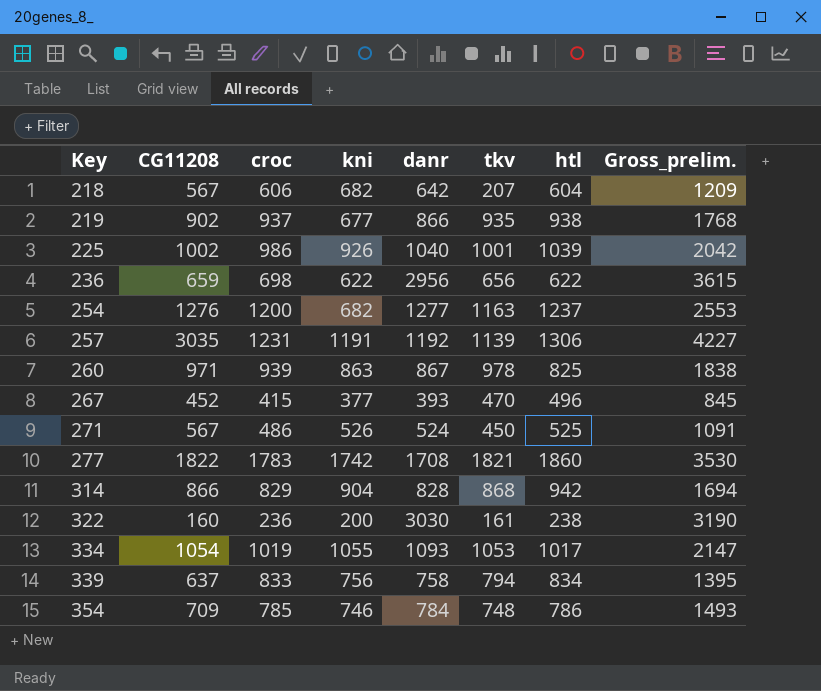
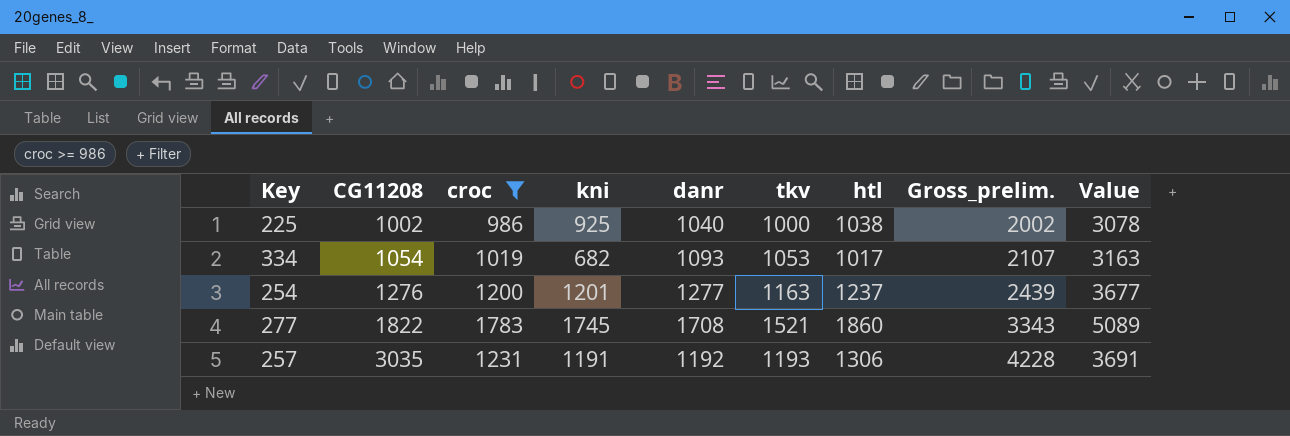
filter: none -> croc >= 986
row order: Key ascending -> CG11208 ascending
column Gross_prelim. | formula: [CG11208] + [danr] -> [CG11208] + [tkv]
column Value | formula: none -> [danr] + [tkv] + [htl]
225 | kni: 926 -> 925
225 | tkv: 1001 -> 1000
225 | htl: 1039 -> 1038
334 | kni: 1055 -> 682
254 | kni: 682 -> 1201
277 | kni: 1742 -> 1745
277 | tkv: 1821 -> 1521
257 | tkv: 1139 -> 1193

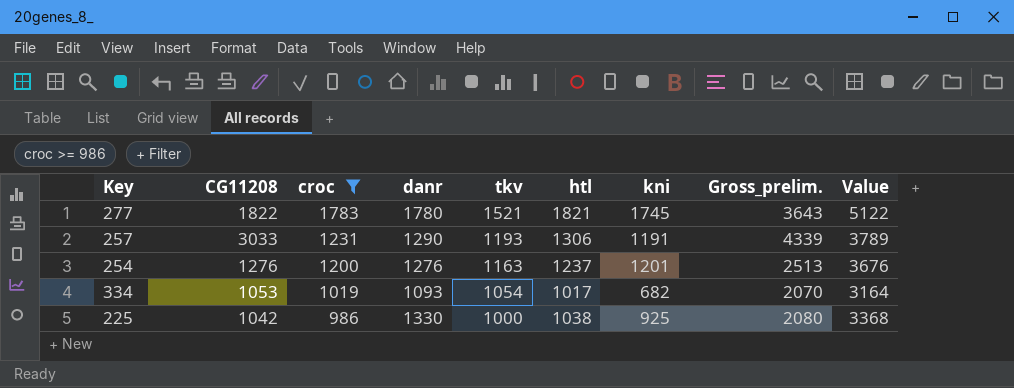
row order: CG11208 ascending -> croc descending
column kni | position: 4 -> 7
column Gross_prelim. | formula: [CG11208] + [tkv] -> [CG11208] + [htl]
277 | danr: 1708 -> 1780
277 | htl: 1860 -> 1821
277 | Value: 5089 -> 5122
257 | CG11208: 3035 -> 3033
257 | danr: 1192 -> 1290
257 | Value: 3691 -> 3789
254 | danr: 1277 -> 1276
254 | Value: 3677 -> 3676
334 | CG11208: 1054 -> 1053
334 | tkv: 1053 -> 1054
334 | Value: 3163 -> 3164
225 | CG11208: 1002 -> 1042
225 | danr: 1040 -> 1330
225 | Value: 3078 -> 3368

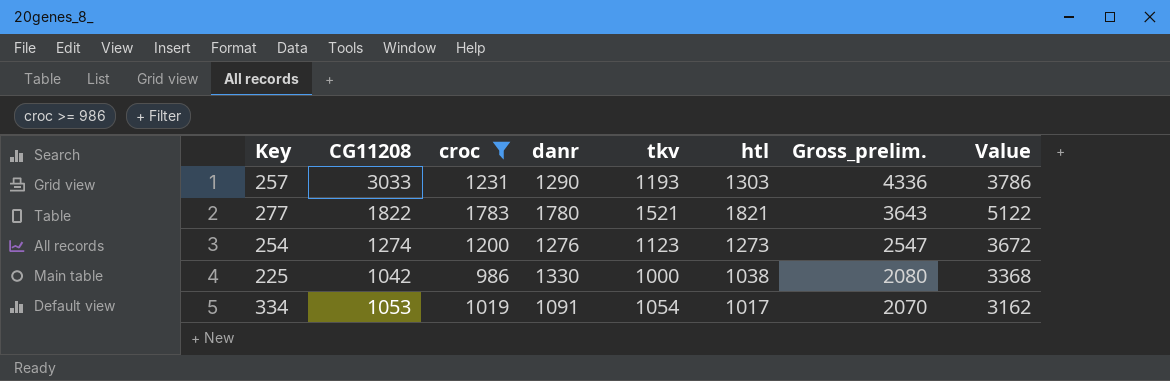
row order: croc descending -> Gross_prelim. descending
column kni | position: 7 -> none
257 | htl: 1306 -> 1303
257 | Gross_prelim.: 4339 -> 4336
257 | Value: 3789 -> 3786
254 | CG11208: 1276 -> 1274
254 | tkv: 1163 -> 1123
254 | htl: 1237 -> 1273
254 | Gross_prelim.: 2513 -> 2547
254 | Value: 3676 -> 3672
334 | danr: 1093 -> 1091
334 | Value: 3164 -> 3162

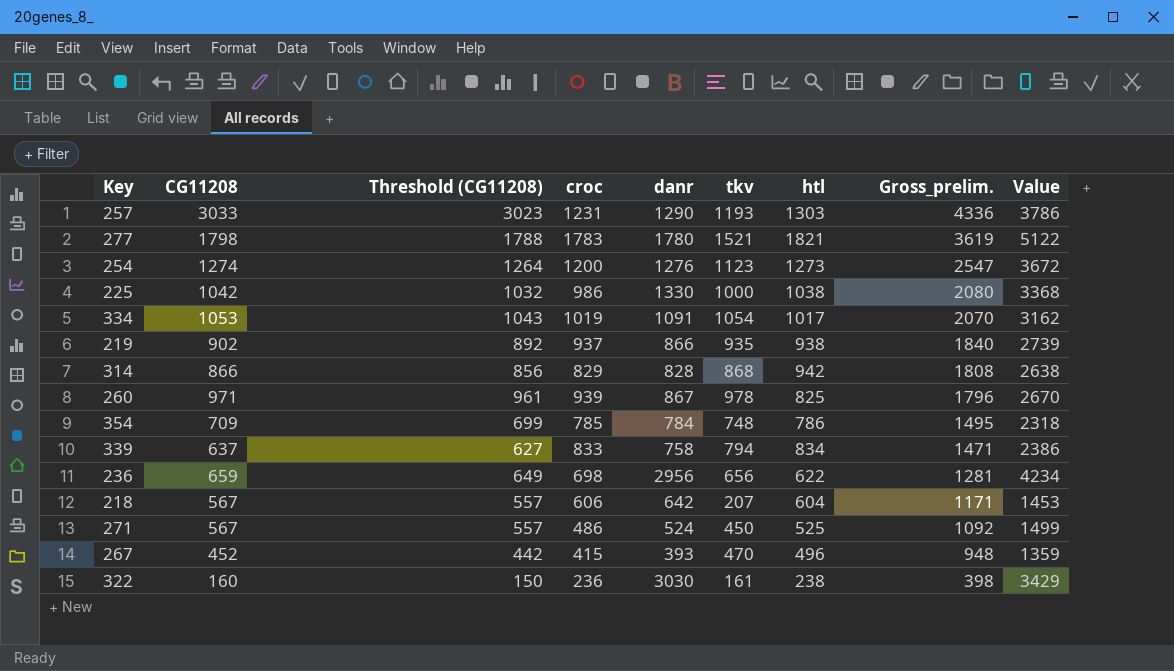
filter: croc >= 986 -> none
column Threshold (CG11208) | formula: none -> [CG11208] - 10
277 | CG11208: 1822 -> 1798
277 | Gross_prelim.: 3643 -> 3619

